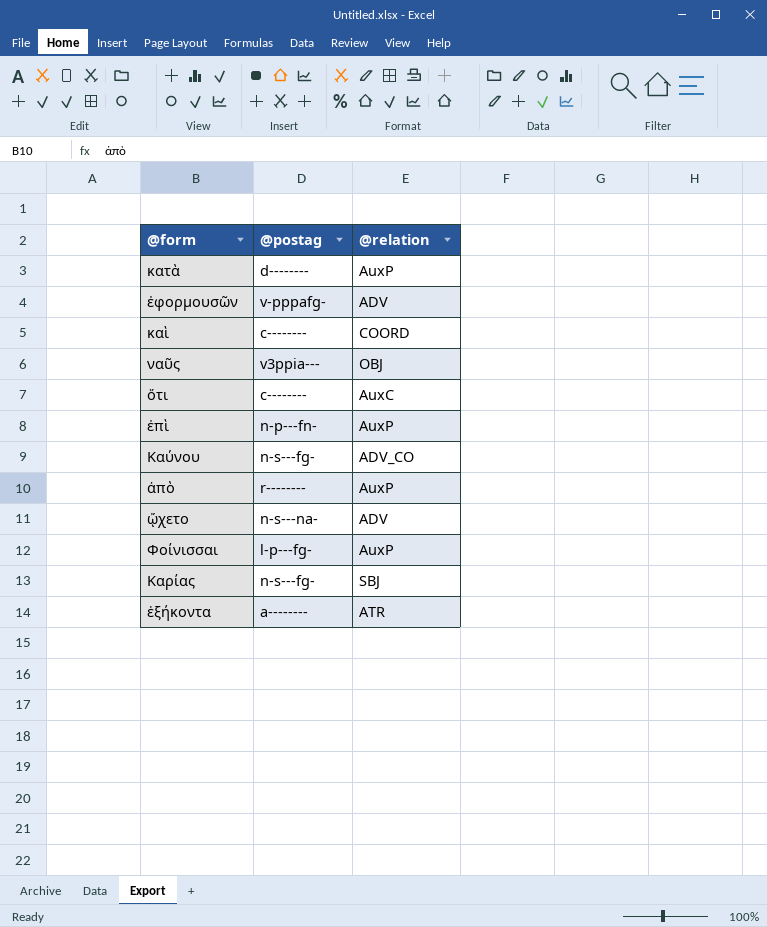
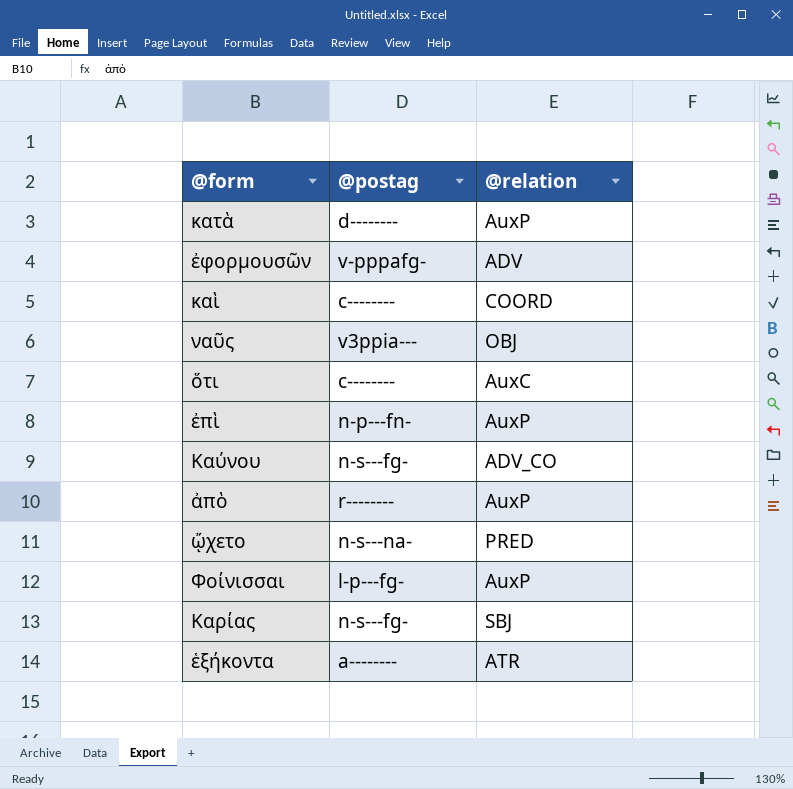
ᾤχετο | @relation: ADV -> PRED

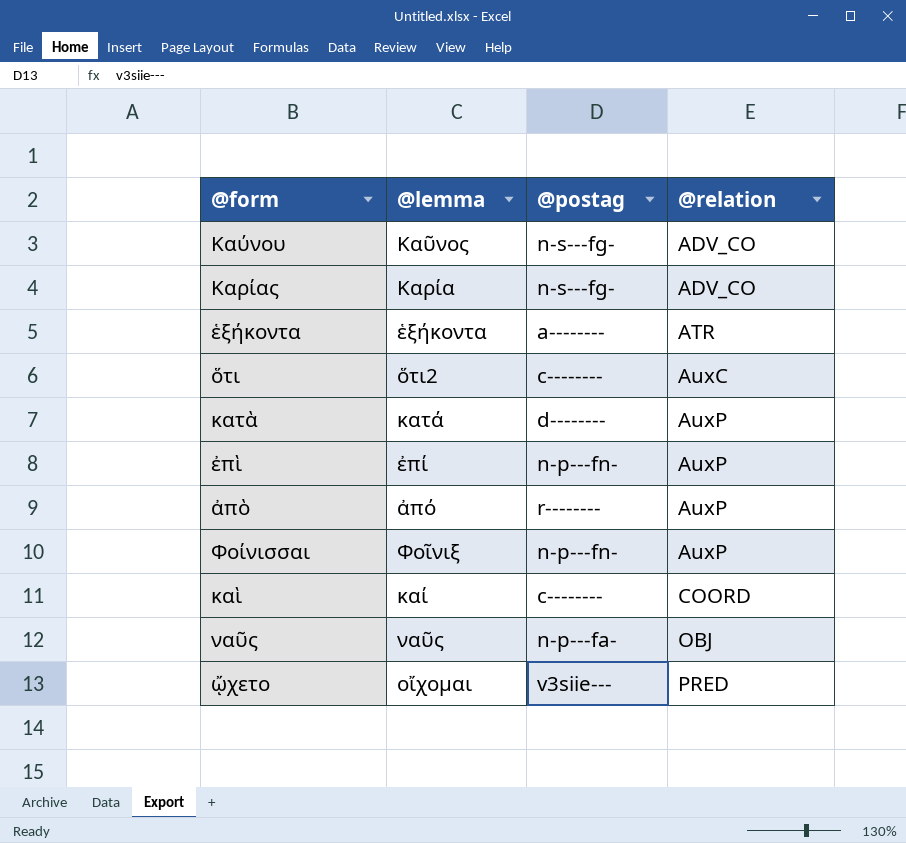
row order: none -> @relation ascending
column @lemma | position: none -> 2
row ἐφορμουσῶν: v-pppafg- | ADV -> none
Καρίας | @relation: SBJ -> ADV_CO
Φοίνισσαι | @postag: l-p---fg- -> n-p---fn-
ναῦς | @postag: v3ppia--- -> n-p---fa-
ᾤχετο | @postag: n-s---na- -> v3siie---

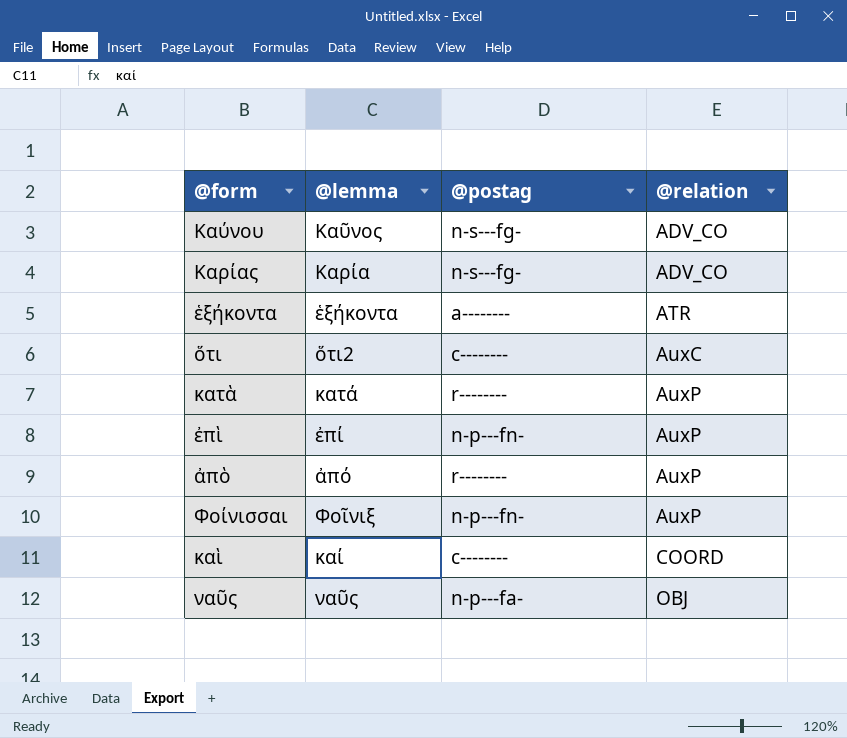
row ᾤχετο: οἴχομαι | v3siie--- | PRED -> none
κατὰ | @postag: d-------- -> r--------

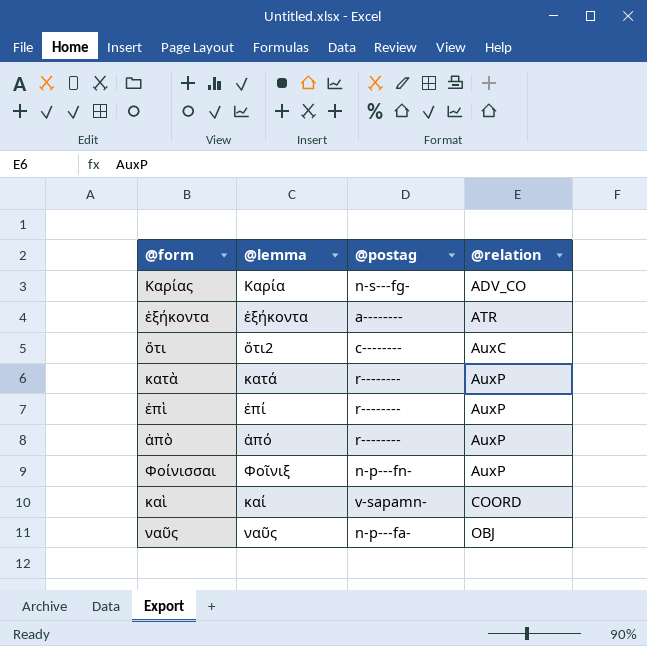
row Καύνου: Καῦνος | n-s---fg- | ADV_CO -> none
ἐπὶ | @postag: n-p---fn- -> r--------
καὶ | @postag: c-------- -> v-sapamn-

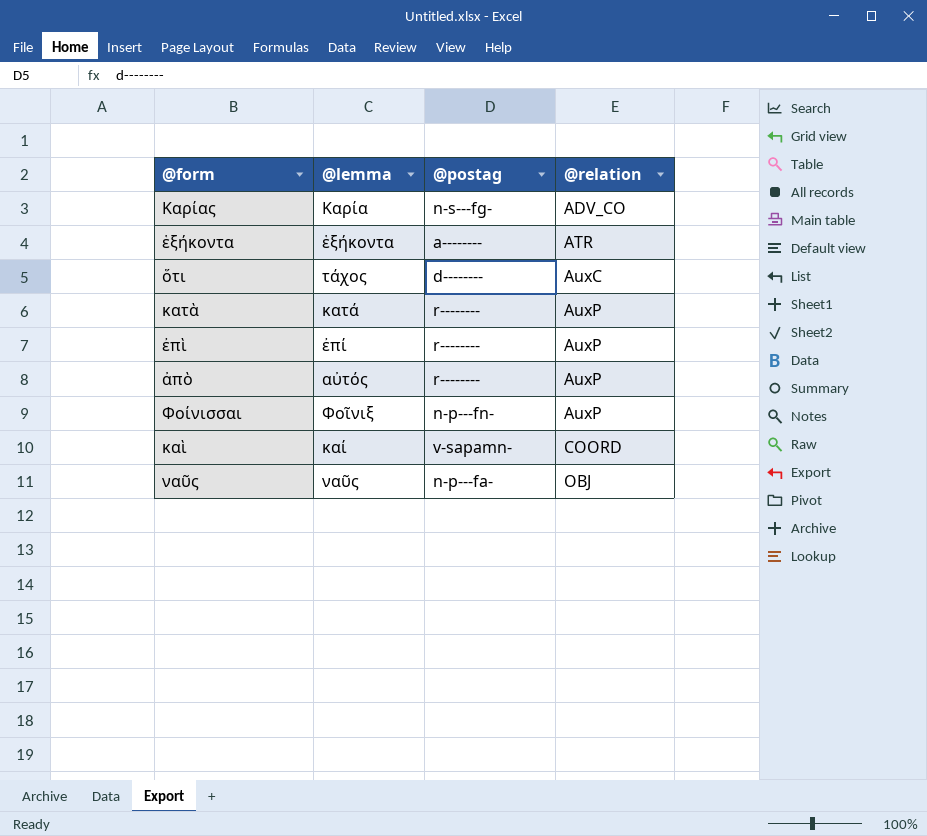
ὅτι | @lemma: ὅτι2 -> τάχος
ὅτι | @postag: c-------- -> d--------
ἀπὸ | @lemma: ἀπό -> αὐτός

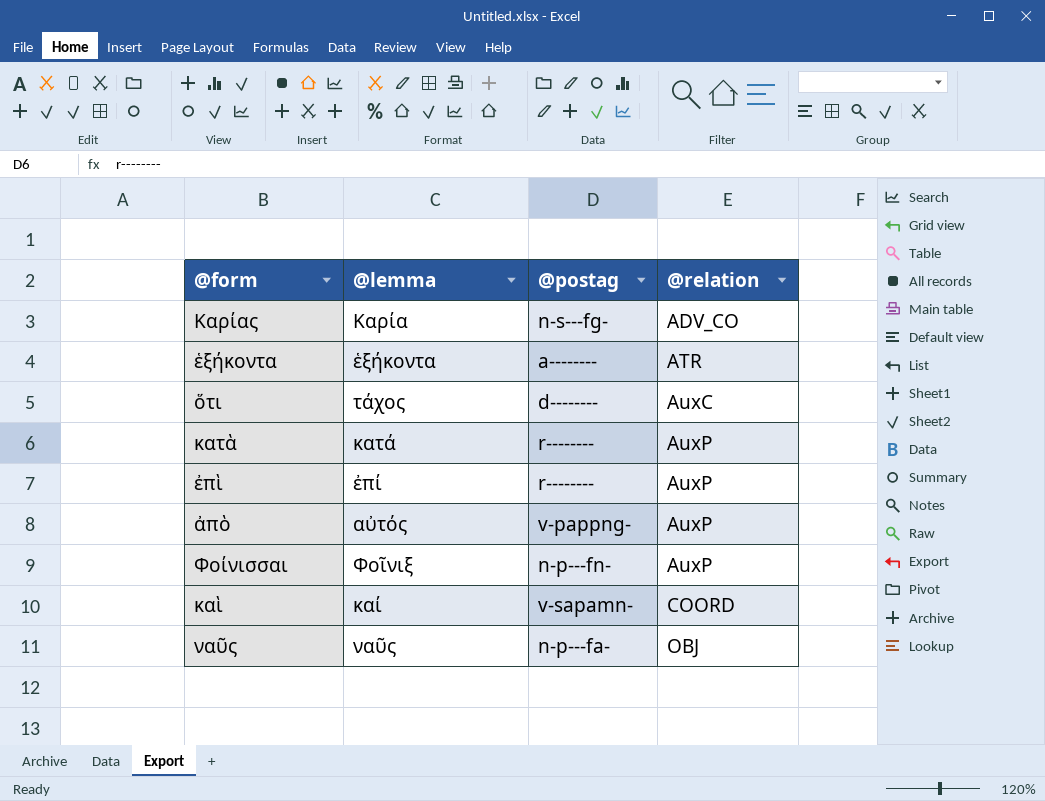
ἀπὸ | @postag: r-------- -> v-pappng-

